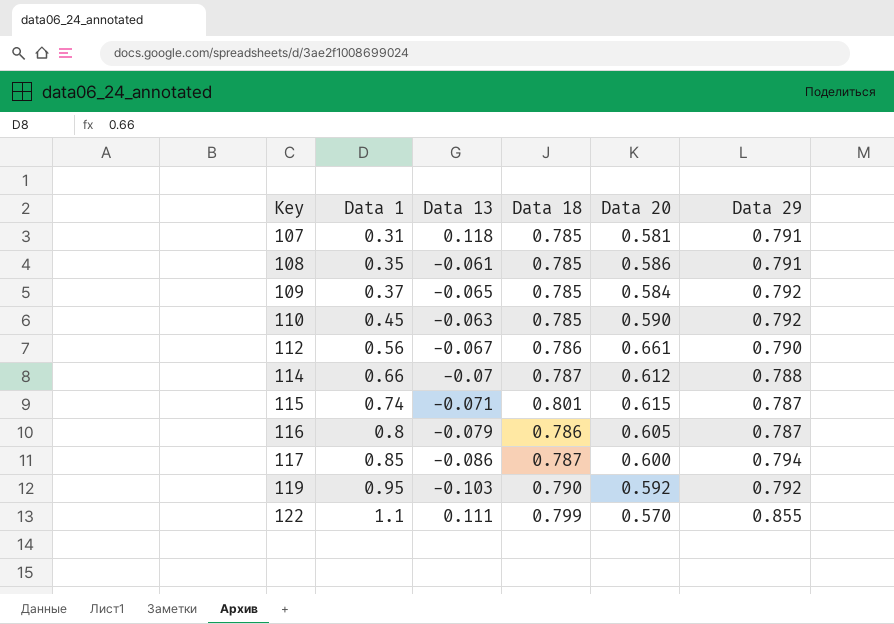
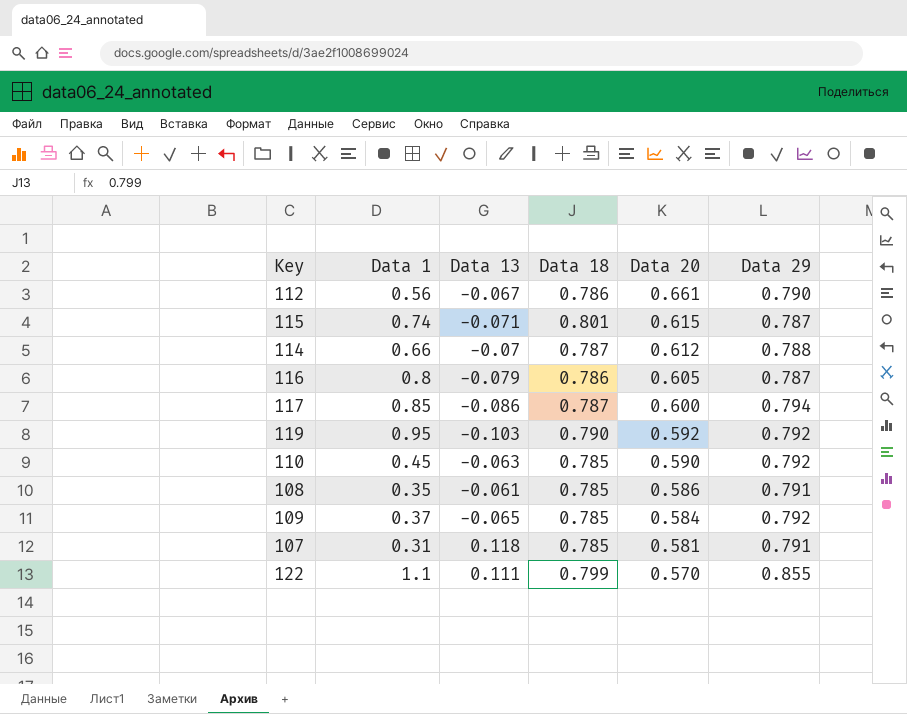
row order: Key ascending -> Data 20 descending

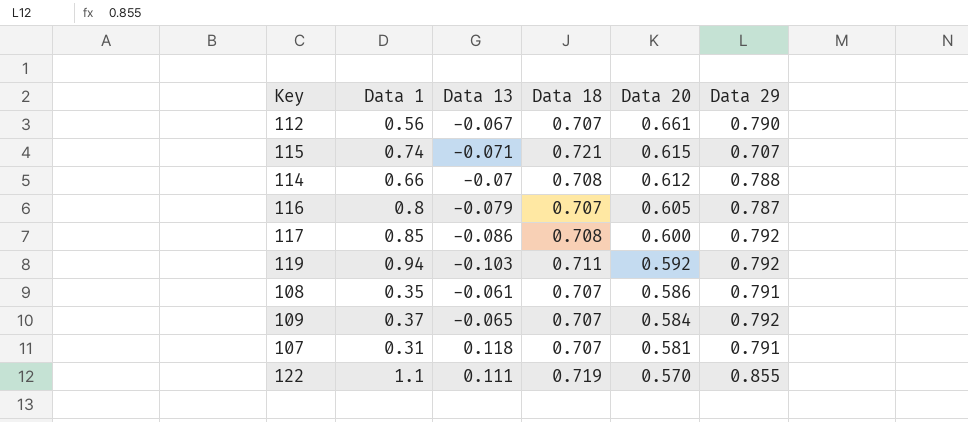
row 110: 0.45 | -0.063 | 0.785 | 0.590 | 0.792 -> none
112 | Data 18: 0.786 -> 0.707
115 | Data 18: 0.801 -> 0.721
115 | Data 29: 0.787 -> 0.707
114 | Data 18: 0.787 -> 0.708
116 | Data 18: 0.786 -> 0.707
117 | Data 18: 0.787 -> 0.708
117 | Data 29: 0.794 -> 0.792
119 | Data 1: 0.95 -> 0.94
119 | Data 18: 0.790 -> 0.711
108 | Data 18: 0.785 -> 0.707
109 | Data 18: 0.785 -> 0.707
107 | Data 18: 0.785 -> 0.707
122 | Data 18: 0.799 -> 0.719

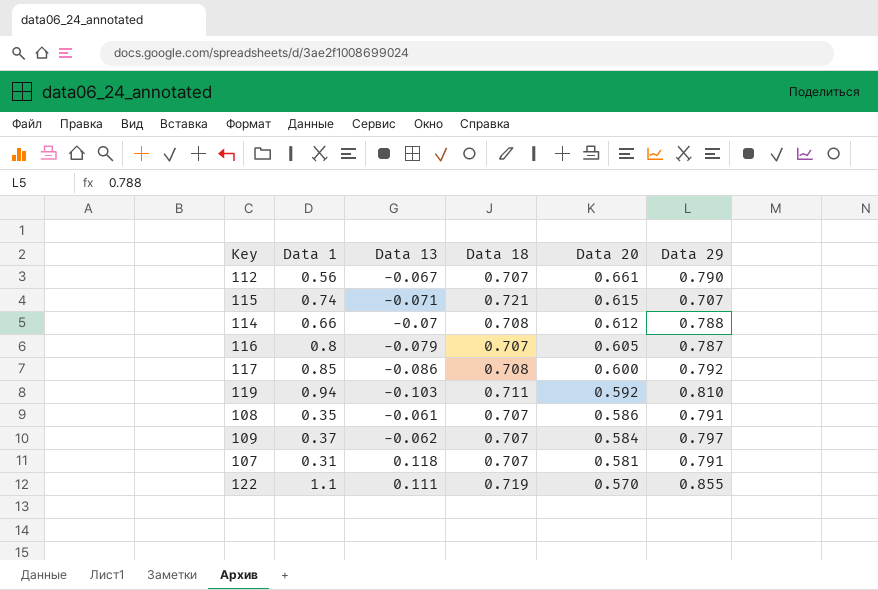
119 | Data 29: 0.792 -> 0.810
109 | Data 13: -0.065 -> -0.062
109 | Data 29: 0.792 -> 0.797

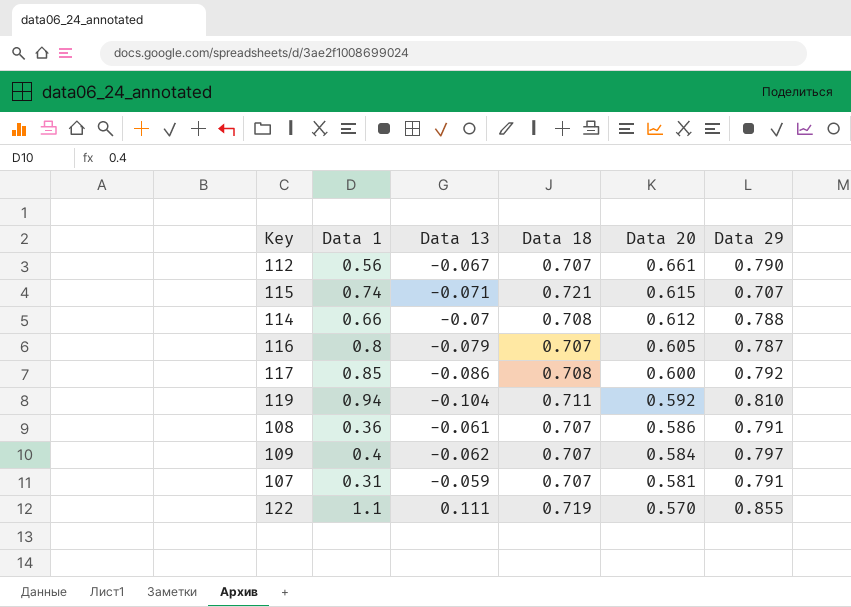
119 | Data 13: -0.103 -> -0.104
108 | Data 1: 0.35 -> 0.36
109 | Data 1: 0.37 -> 0.4
107 | Data 13: 0.118 -> -0.059

